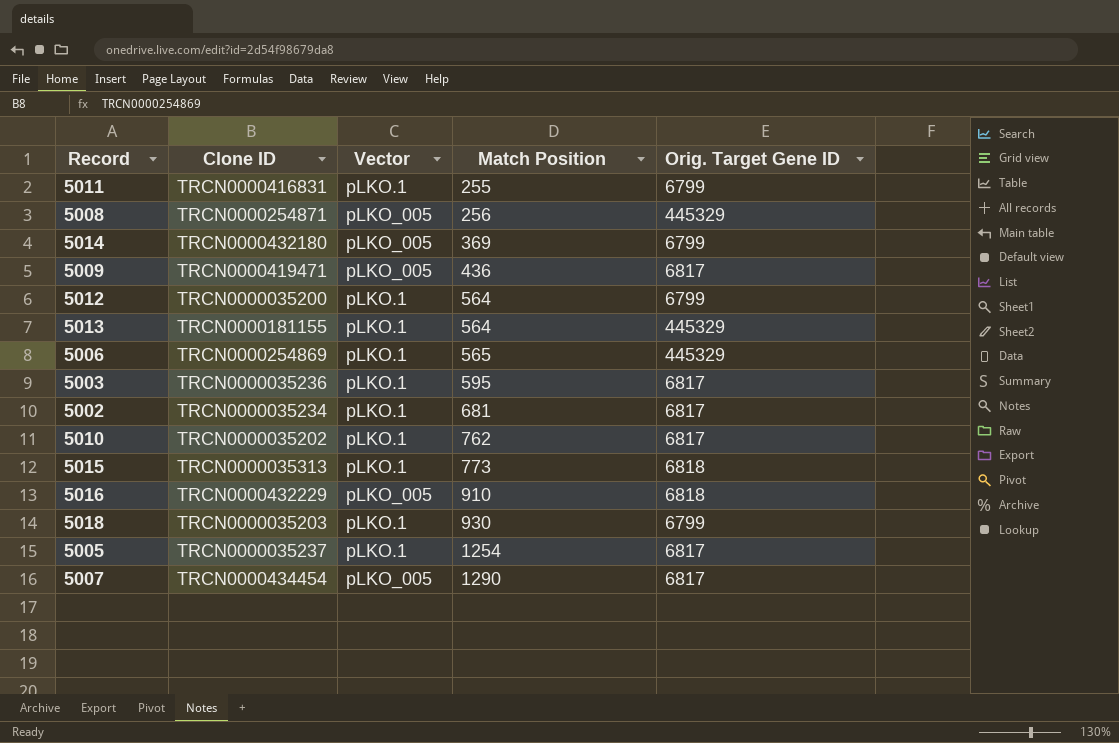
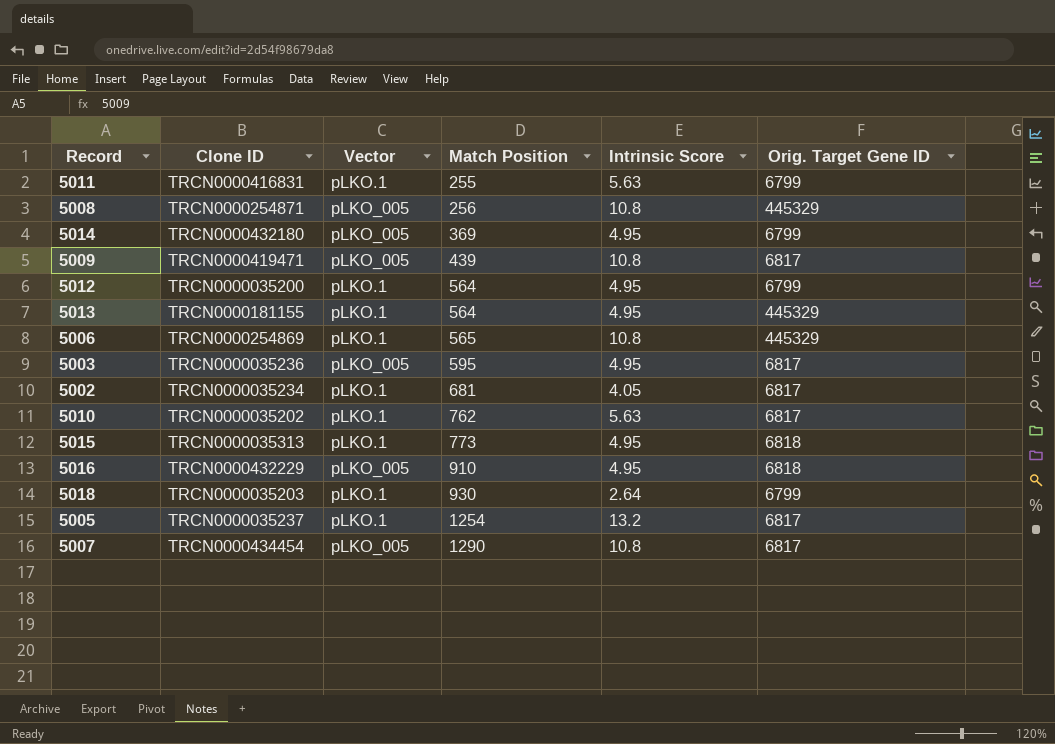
column Intrinsic Score | position: none -> 5
5009 | Match Position: 436 -> 439
5003 | Vector: pLKO.1 -> pLKO_005

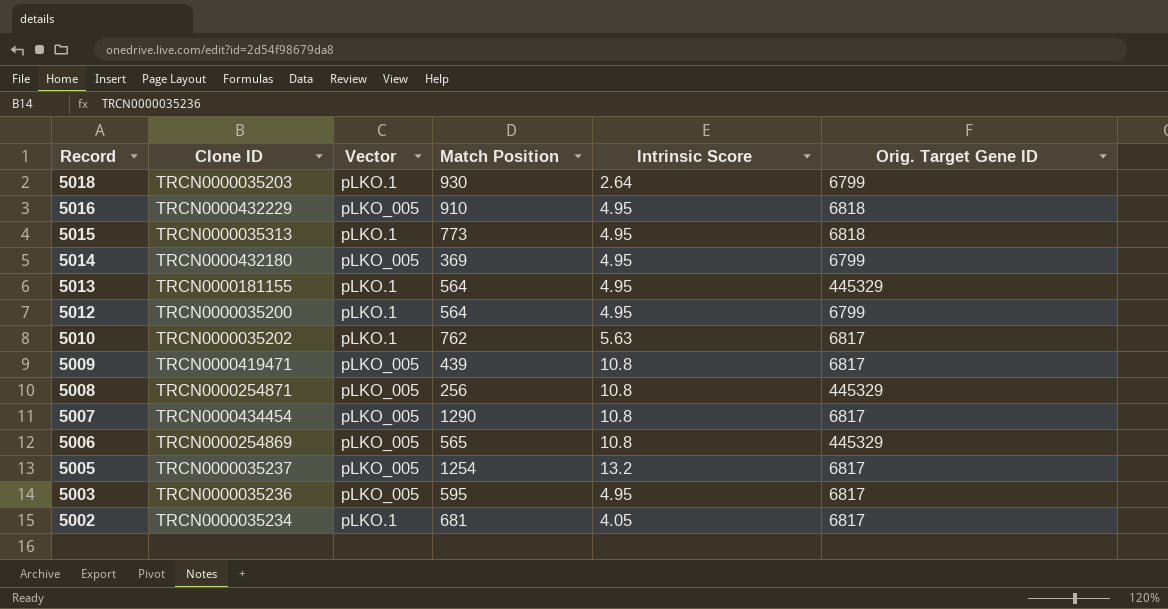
row order: Match Position ascending -> Record descending
row 5011: TRCN0000416831 | pLKO.1 | 255 | 5.63 | 6799 -> none
5006 | Vector: pLKO.1 -> pLKO_005
5005 | Vector: pLKO.1 -> pLKO_005

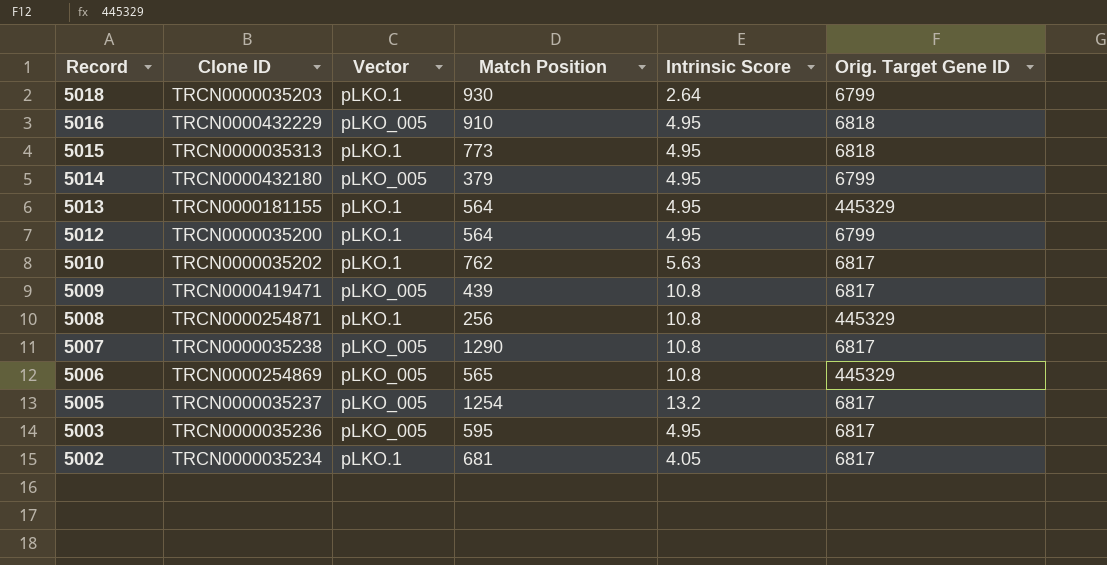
5014 | Match Position: 369 -> 379
5008 | Vector: pLKO_005 -> pLKO.1
5007 | Clone ID: TRCN0000434454 -> TRCN0000035238

